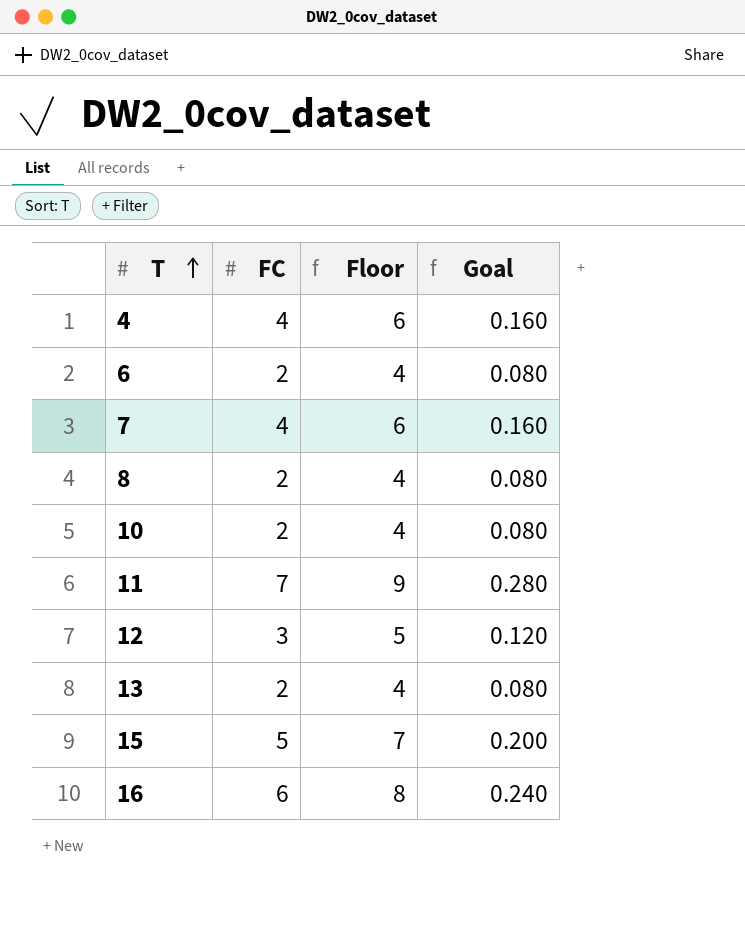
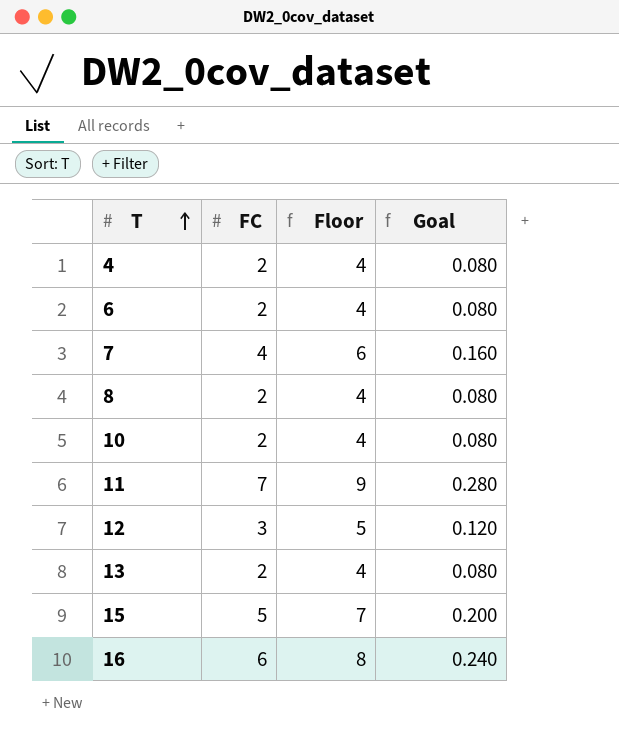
4 | FC: 4 -> 2
4 | Floor: 6 -> 4
4 | Goal: 0.160 -> 0.080

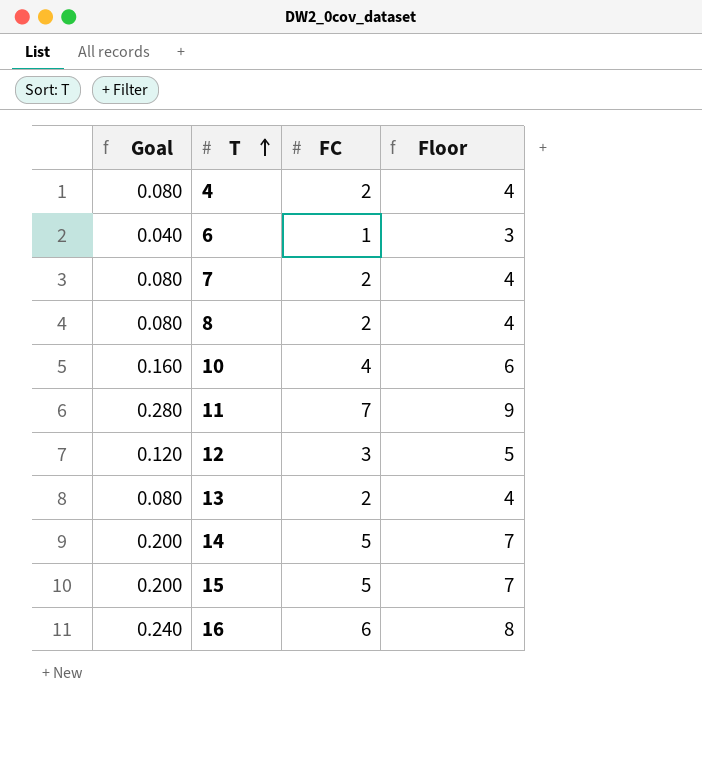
column Goal | position: 4 -> 1
6 | Goal: 0.080 -> 0.040
6 | FC: 2 -> 1
6 | Floor: 4 -> 3
7 | Goal: 0.160 -> 0.080
7 | FC: 4 -> 2
7 | Floor: 6 -> 4
10 | Goal: 0.080 -> 0.160
10 | FC: 2 -> 4
10 | Floor: 4 -> 6
row 14: none -> 0.200 | 5 | 7

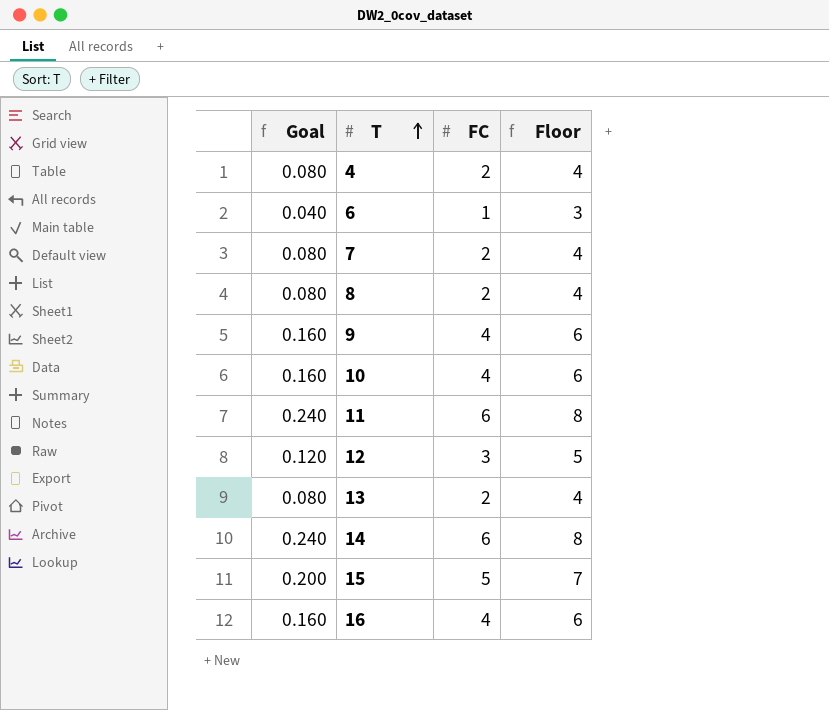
row 9: none -> 0.160 | 4 | 6
11 | Goal: 0.280 -> 0.240
11 | FC: 7 -> 6
11 | Floor: 9 -> 8
14 | Goal: 0.200 -> 0.240
14 | FC: 5 -> 6
14 | Floor: 7 -> 8
16 | Goal: 0.240 -> 0.160
16 | FC: 6 -> 4
16 | Floor: 8 -> 6

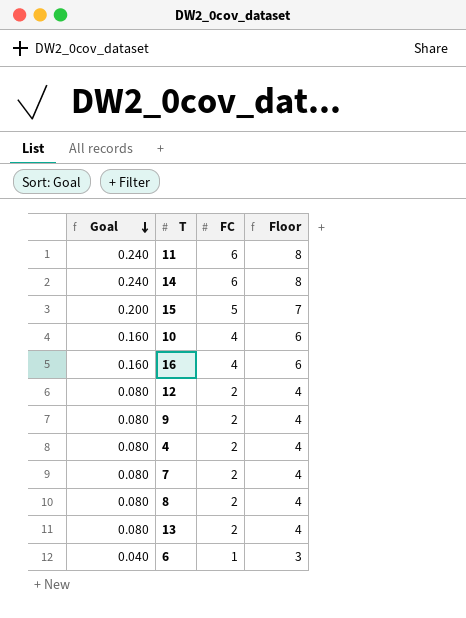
row order: T ascending -> Goal descending
12 | Goal: 0.120 -> 0.080
12 | FC: 3 -> 2
12 | Floor: 5 -> 4
9 | Goal: 0.160 -> 0.080
9 | FC: 4 -> 2
9 | Floor: 6 -> 4

